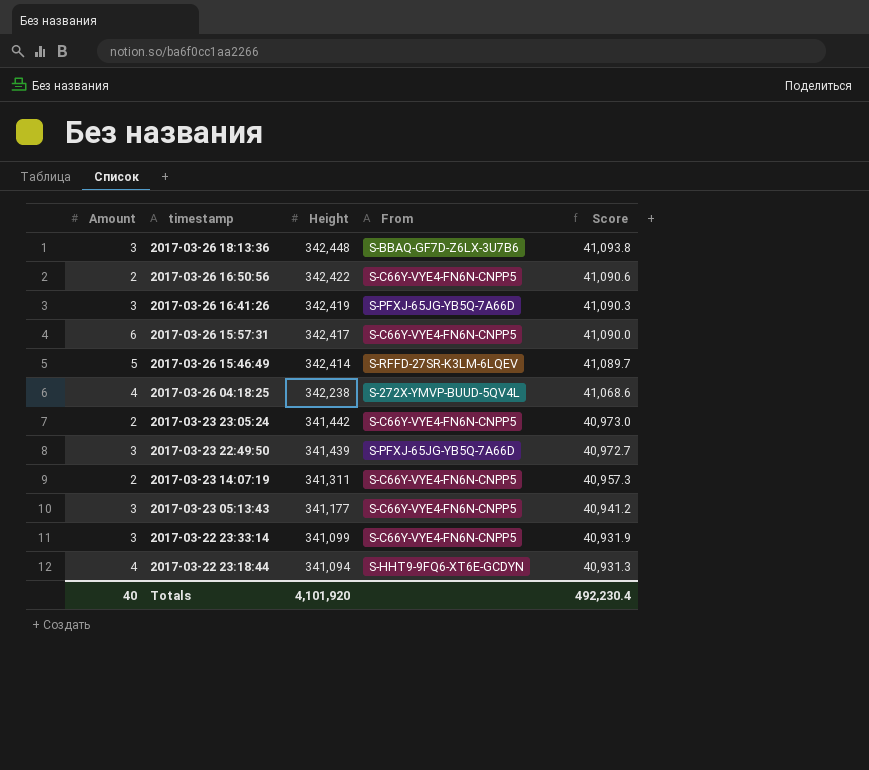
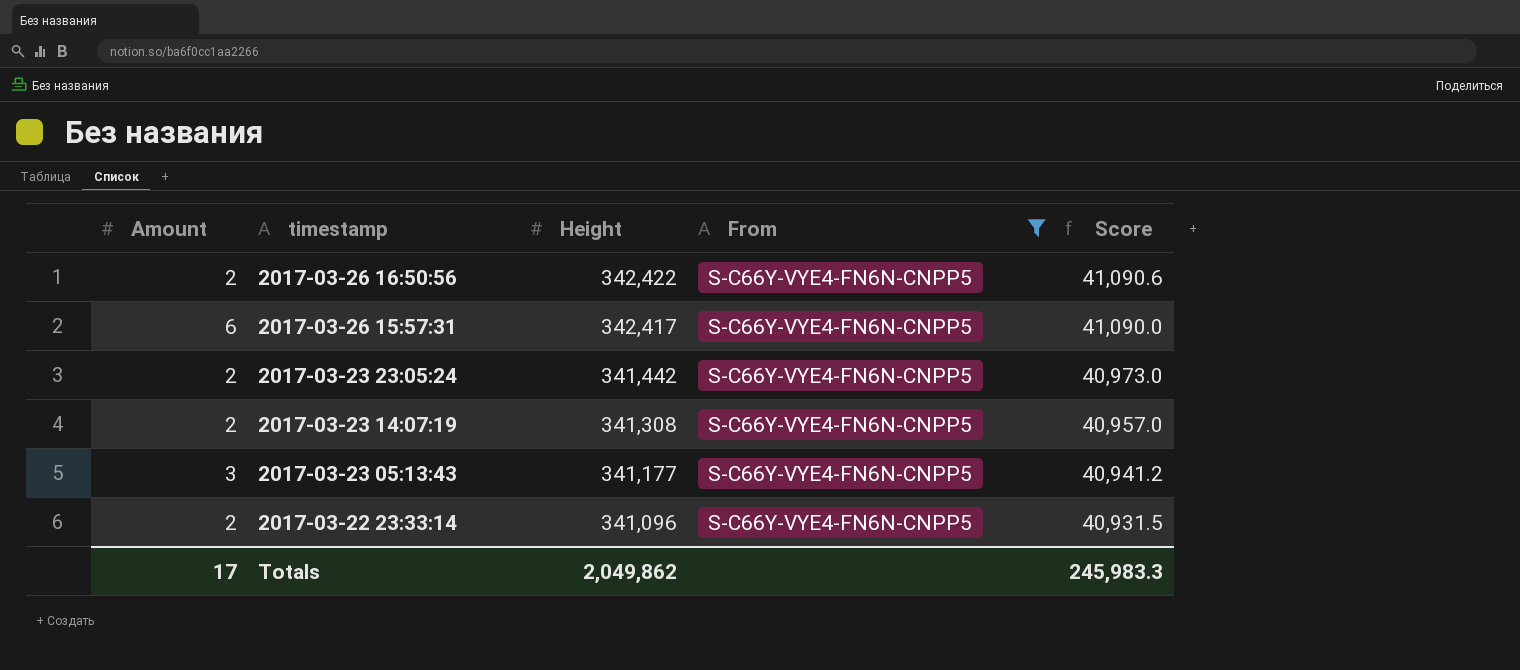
filter: none -> From = S-C66Y-VYE4-FN6N-CNPP5
2017-03-23 14:07:19 | Height: 341,311 -> 341,308
2017-03-23 14:07:19 | Score: 40,957.3 -> 40,957.0
2017-03-22 23:33:14 | Amount: 3 -> 2
2017-03-22 23:33:14 | Height: 341,099 -> 341,096
2017-03-22 23:33:14 | Score: 40,931.9 -> 40,931.5
Totals | Amount: 40 -> 17
Totals | Height: 4,101,920 -> 2,049,862
Totals | Score: 492,230.4 -> 245,983.3

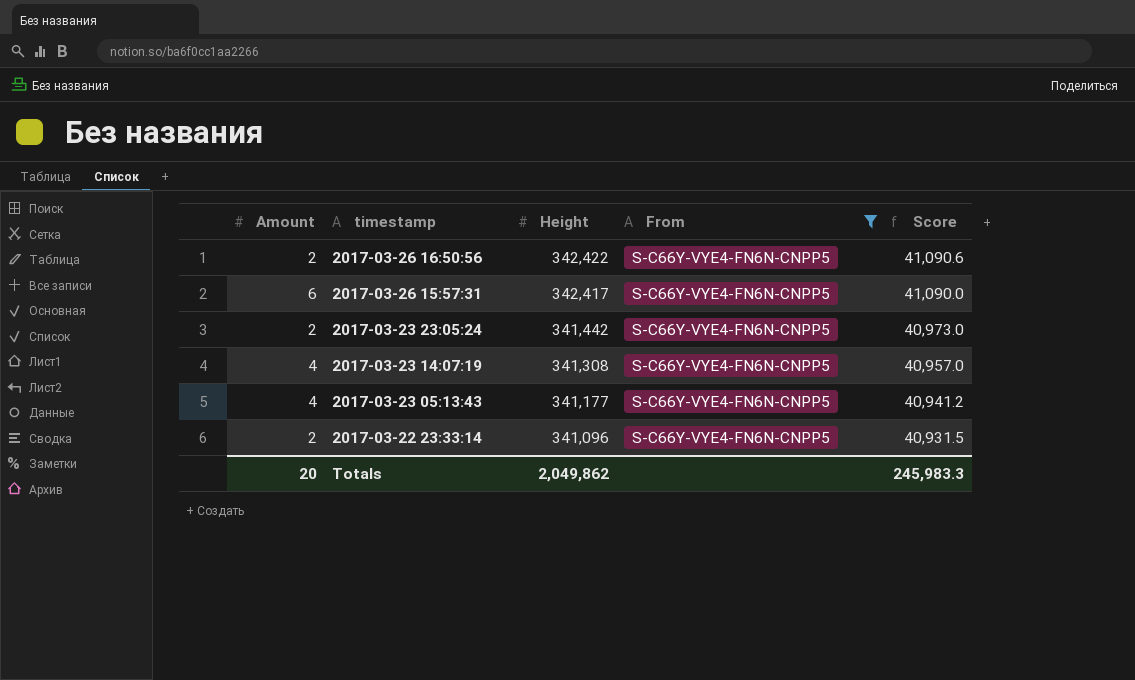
2017-03-23 14:07:19 | Amount: 2 -> 4
2017-03-23 05:13:43 | Amount: 3 -> 4
Totals | Amount: 17 -> 20

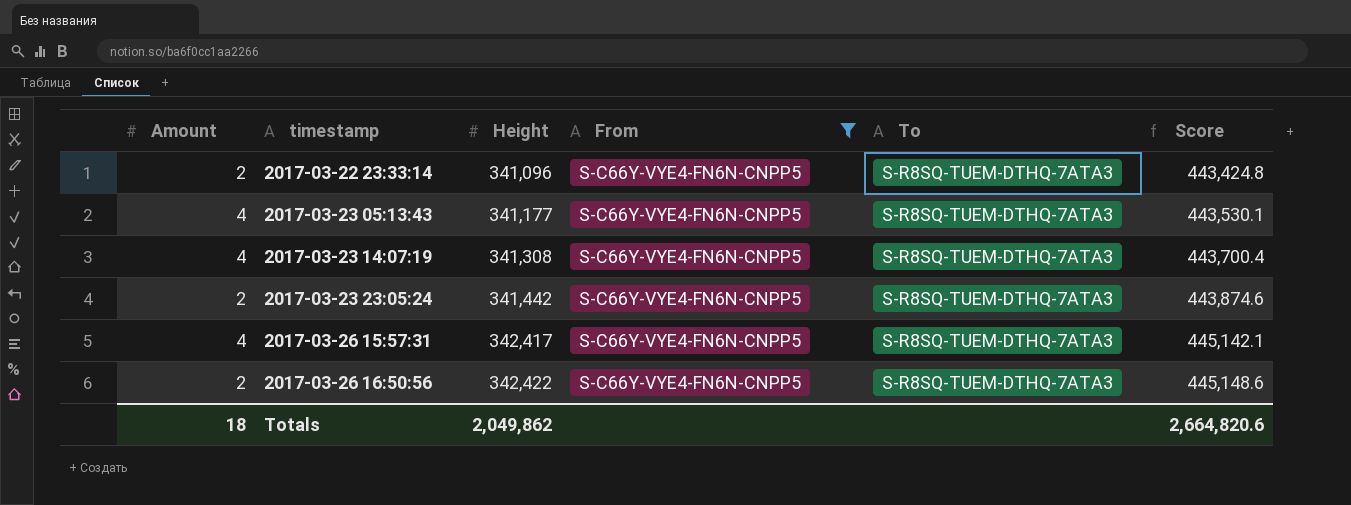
row order: timestamp descending -> timestamp ascending
column To | position: none -> 5
column Score | formula: [Height] * 0.12 -> [Height] * 1.3
2017-03-26 15:57:31 | Amount: 6 -> 4
Totals | Amount: 20 -> 18
Totals | Score: 245,983.3 -> 2,664,820.6

